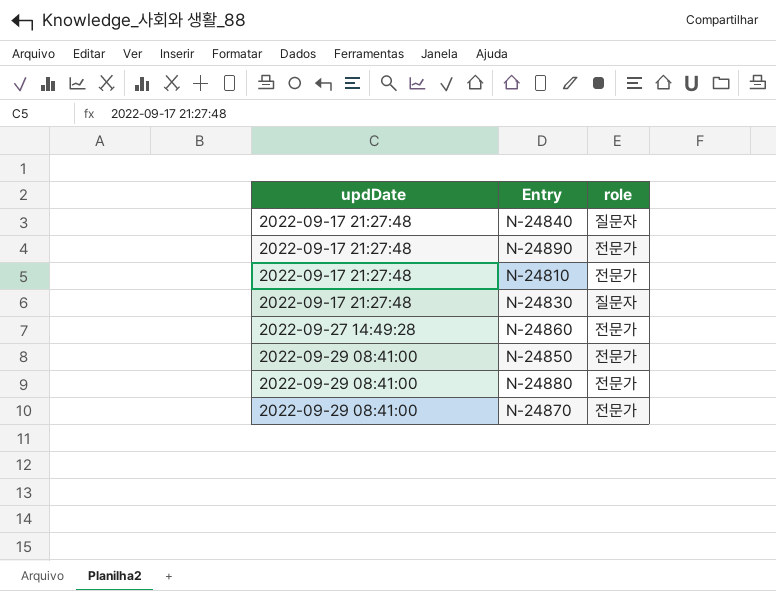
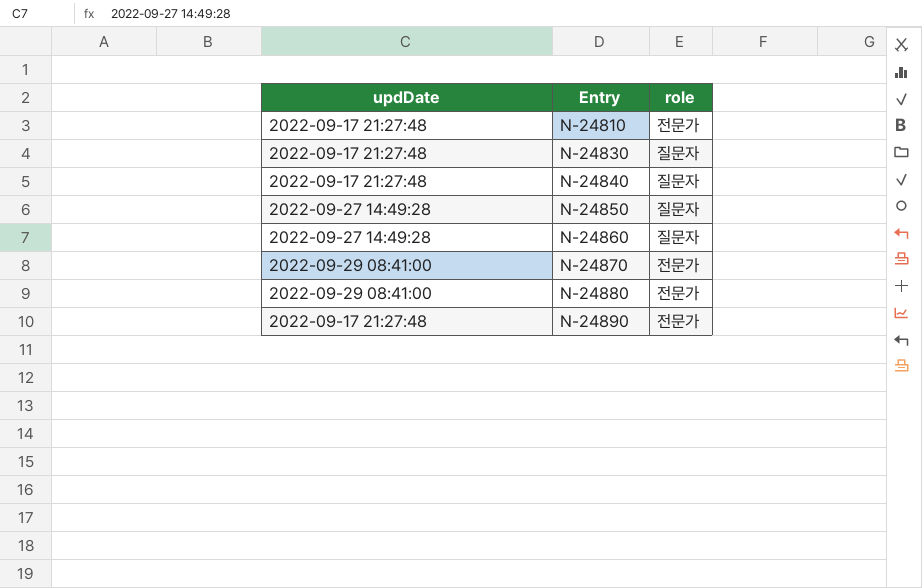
row order: updDate ascending -> Entry ascending
N-24850 | updDate: 2022-09-29 08:41:00 -> 2022-09-27 14:49:28
N-24850 | role: 전문가 -> 질문자
N-24860 | role: 전문가 -> 질문자

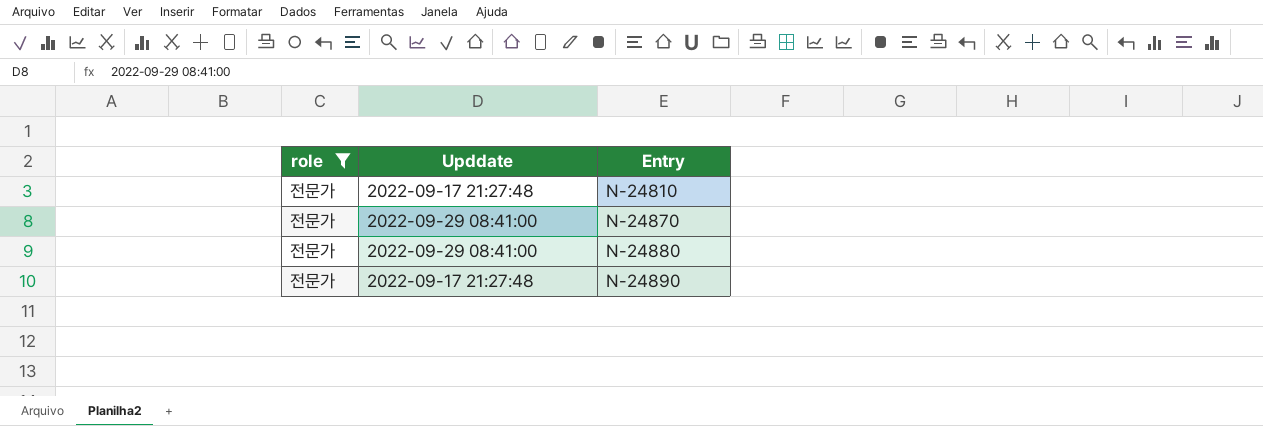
filter: none -> role = 전문가
column role | position: 3 -> 1
column name: updDate -> Upddate

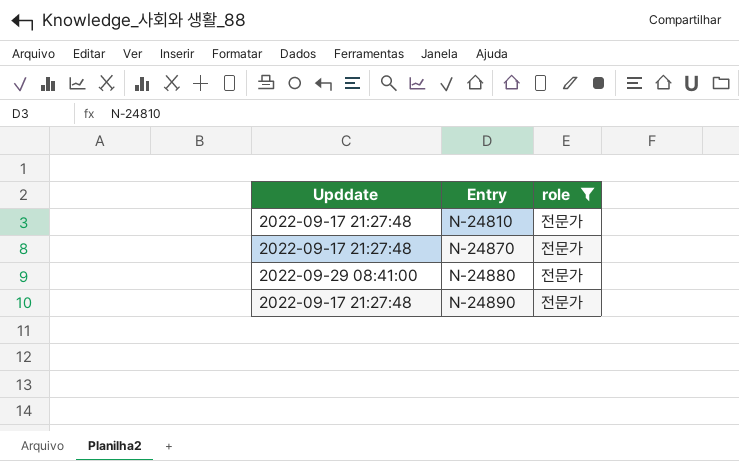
column role | position: 1 -> 3
N-24870 | Upddate: 2022-09-29 08:41:00 -> 2022-09-17 21:27:48

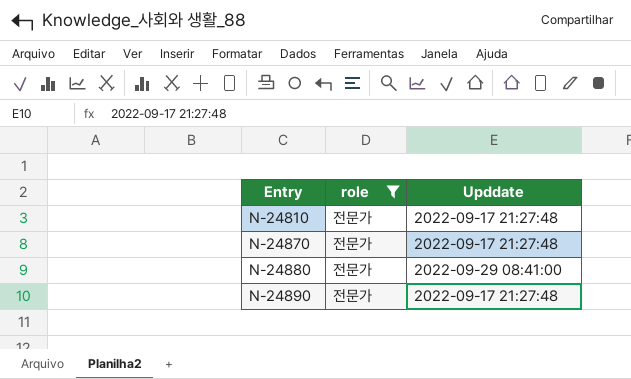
column Upddate | position: 1 -> 3

